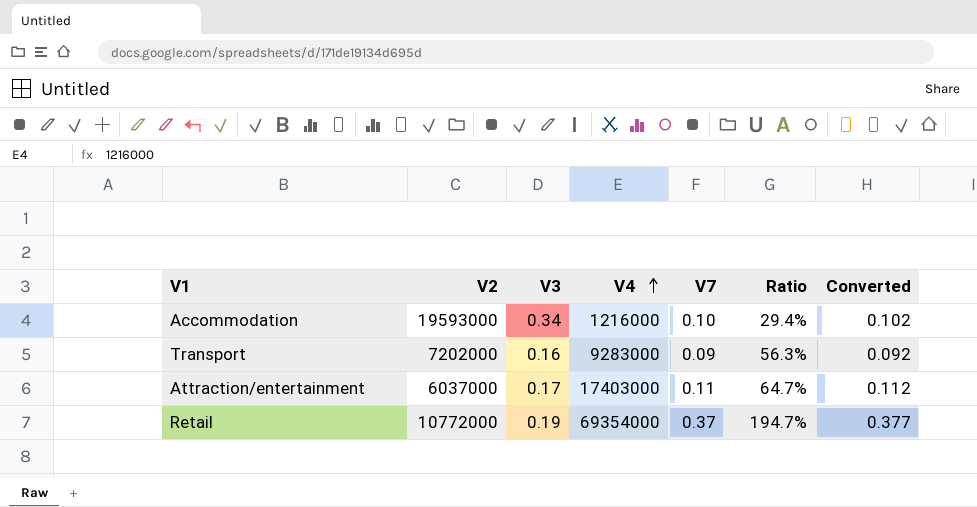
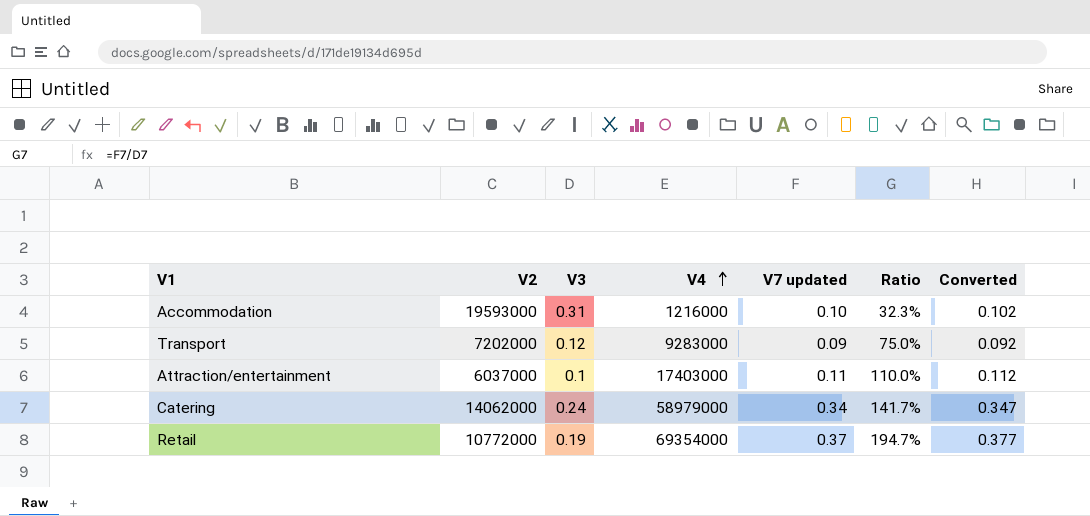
column name: V7 -> V7 updated
Accommodation | V3: 0.34 -> 0.31
Accommodation | Ratio: 29.4% -> 32.3%
Transport | V3: 0.16 -> 0.12
Transport | Ratio: 56.3% -> 75.0%
Attraction/entertainment | V3: 0.17 -> 0.1
Attraction/entertainment | Ratio: 64.7% -> 110.0%
row Catering: none -> 14062000 | 0.24 | 58979000 | 0.34 | 141.7% | 0.347

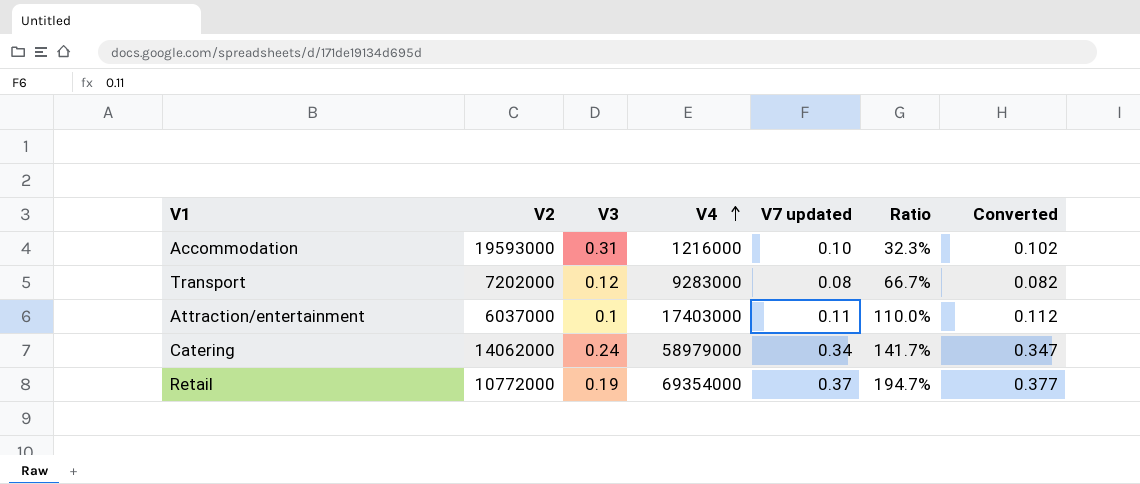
Transport | V7 updated: 0.09 -> 0.08
Transport | Ratio: 75.0% -> 66.7%
Transport | Converted: 0.092 -> 0.082

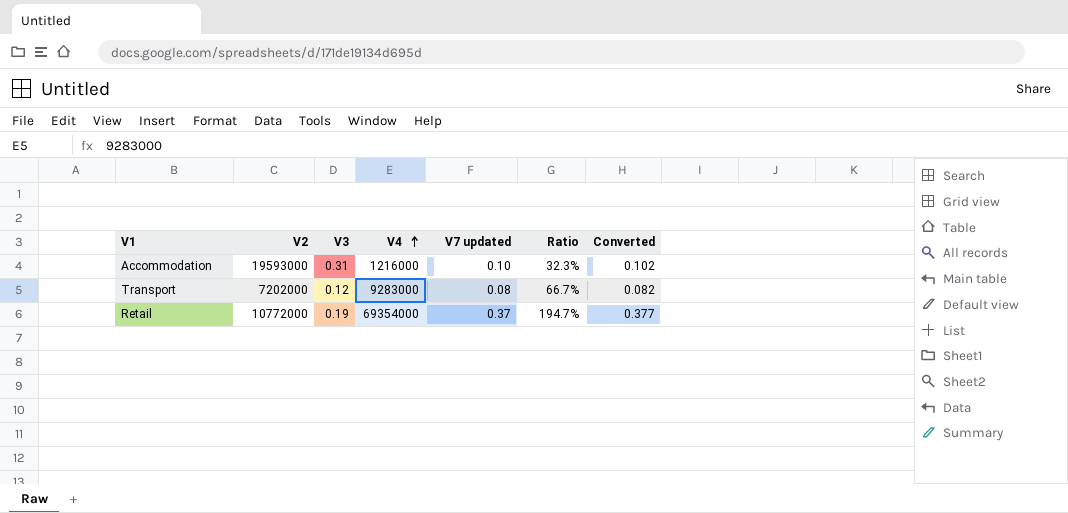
row Attraction/entertainment: 6037000 | 0.1 | 17403000 | 0.11 | 110.0% | 0.112 -> none
row Catering: 14062000 | 0.24 | 58979000 | 0.34 | 141.7% | 0.347 -> none

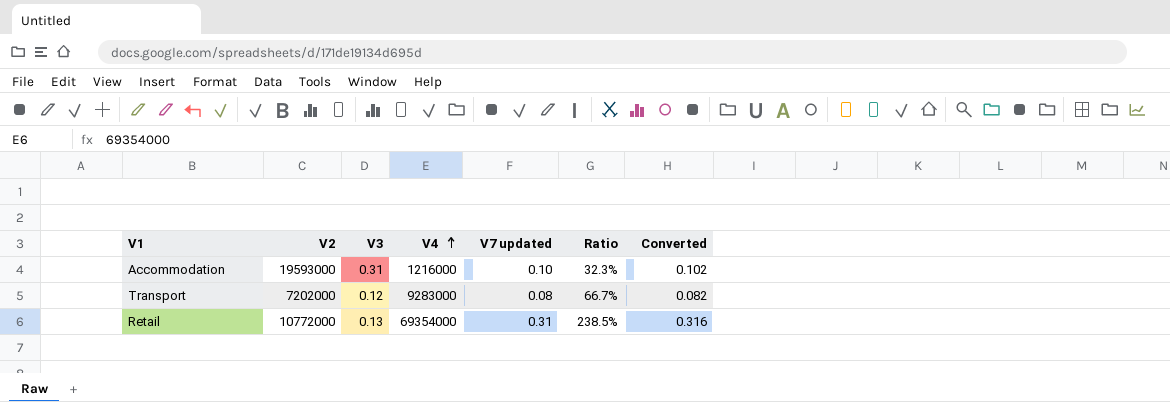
Retail | V3: 0.19 -> 0.13
Retail | V7 updated: 0.37 -> 0.31
Retail | Ratio: 194.7% -> 238.5%
Retail | Converted: 0.377 -> 0.316

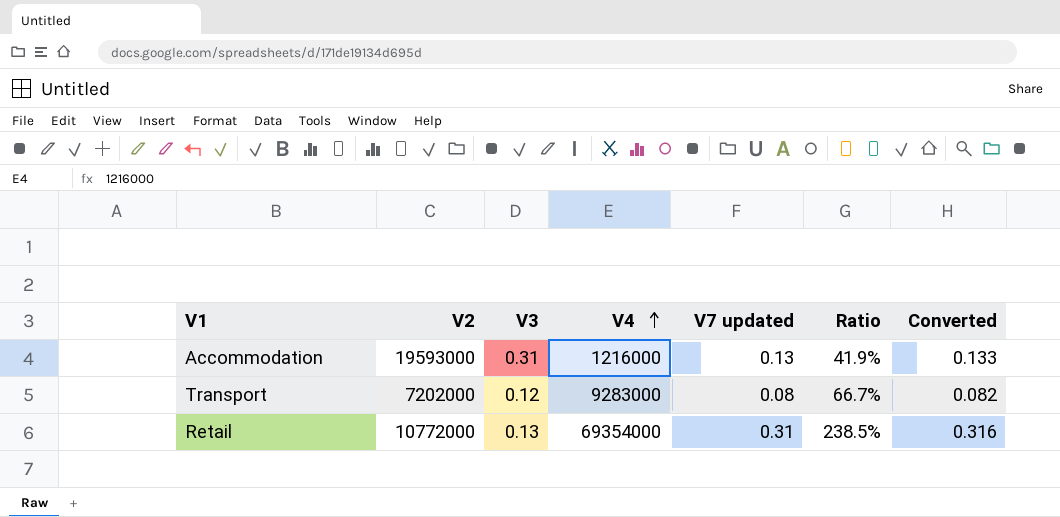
Accommodation | V7 updated: 0.10 -> 0.13
Accommodation | Ratio: 32.3% -> 41.9%
Accommodation | Converted: 0.102 -> 0.133

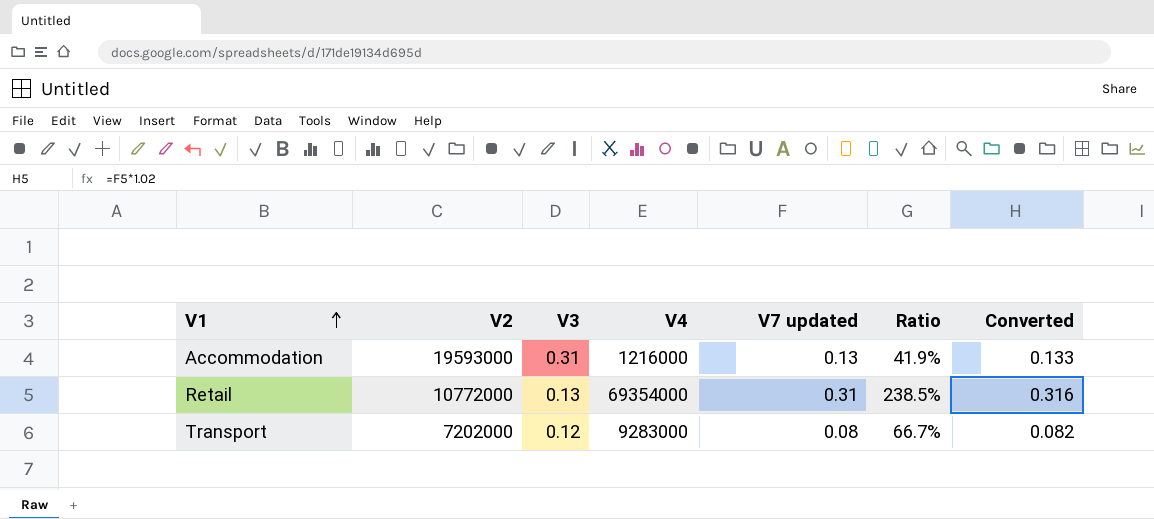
row order: V4 ascending -> V1 ascending

